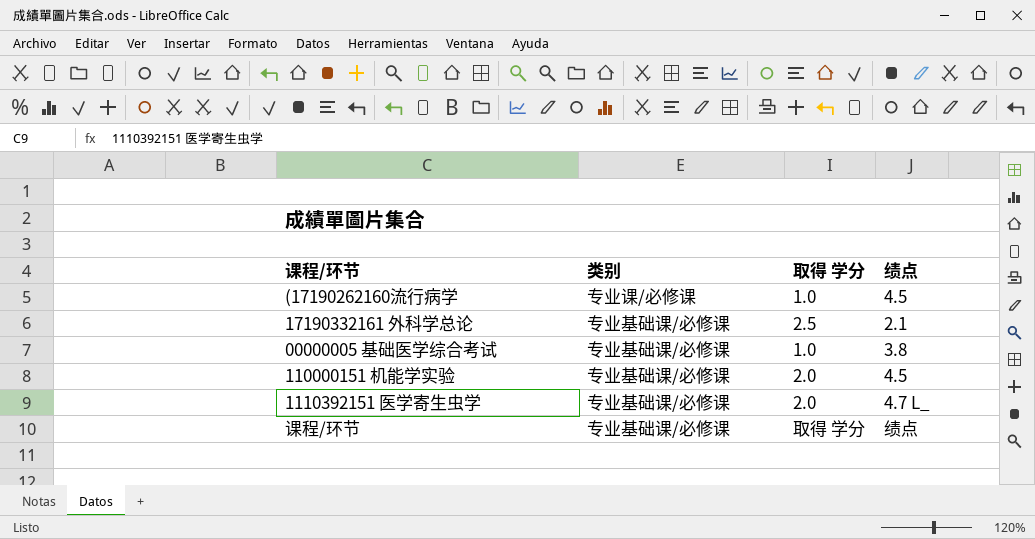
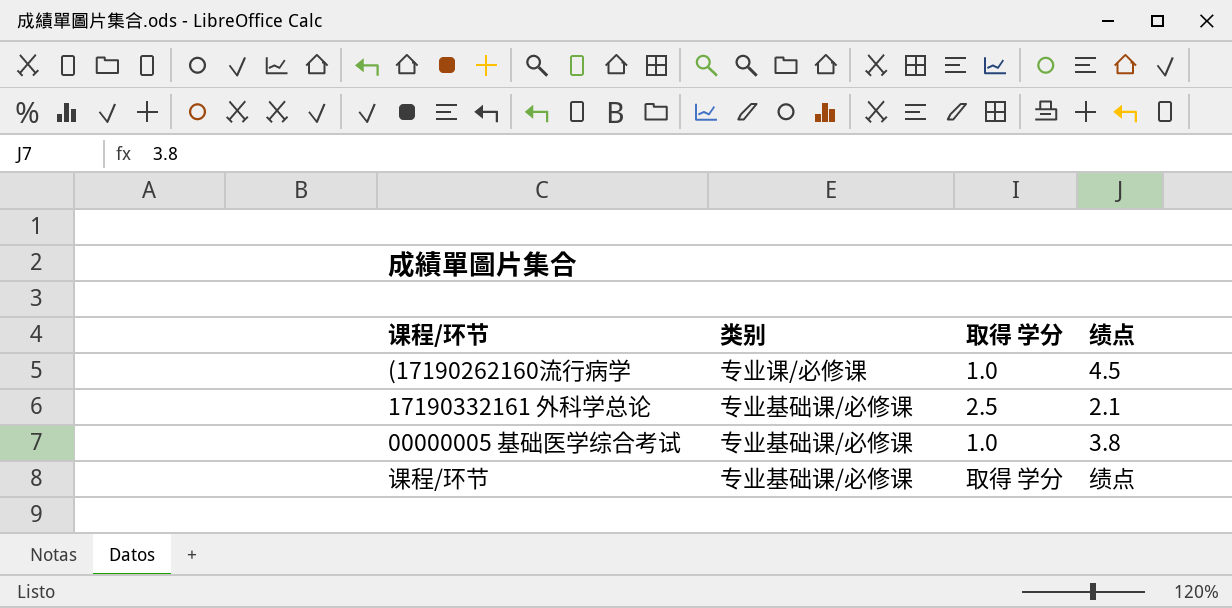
row 110000151 机能学实验: 专业基础课/必修课 | 2.0 | 4.5 -> none
row 1110392151 医学寄生虫学: 专业基础课/必修课 | 2.0 | 4.7 L_ -> none

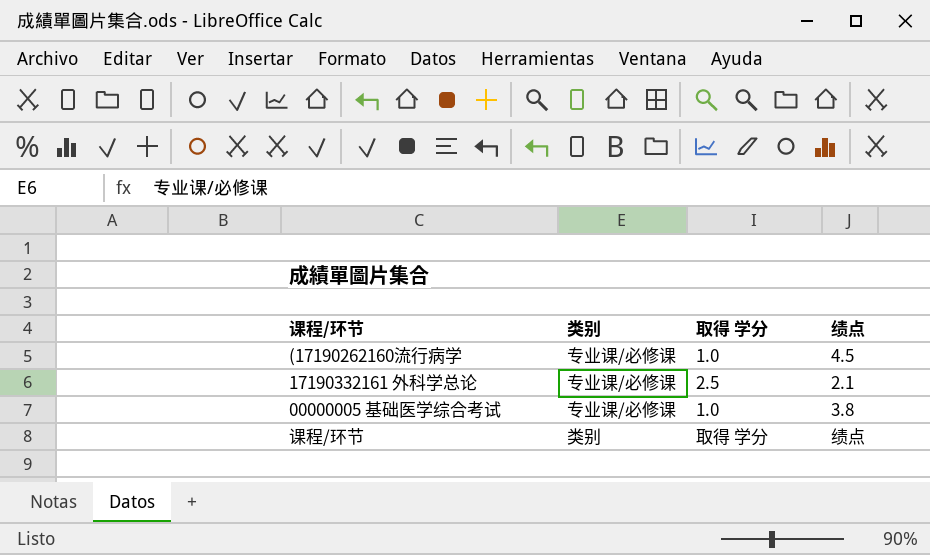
17190332161 外科学总论 | 类别: 专业基础课/必修课 -> 专业课/必修课
00000005 基础医学综合考试 | 类别: 专业基础课/必修课 -> 专业课/必修课
课程/环节 | 类别: 专业基础课/必修课 -> 类别

